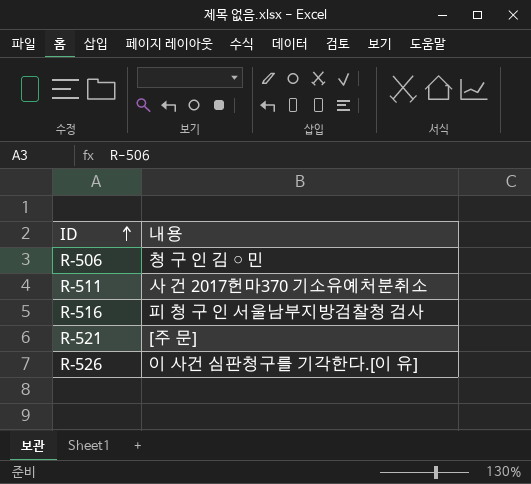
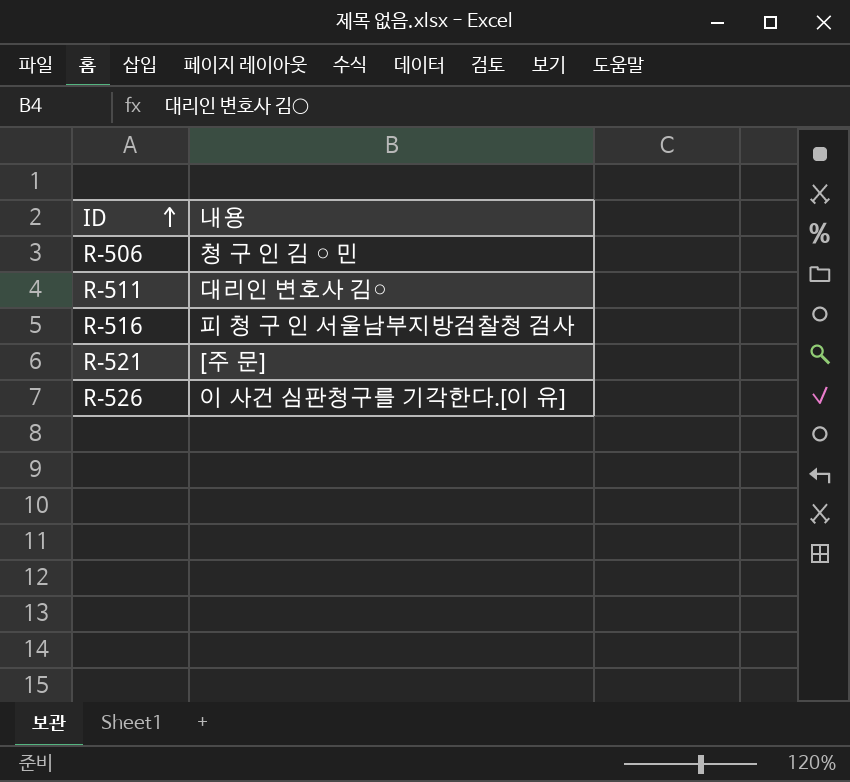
R-511 | 내용: 사 건 2017헌마370 기소유예처분취소 -> 대리인 변호사 김○

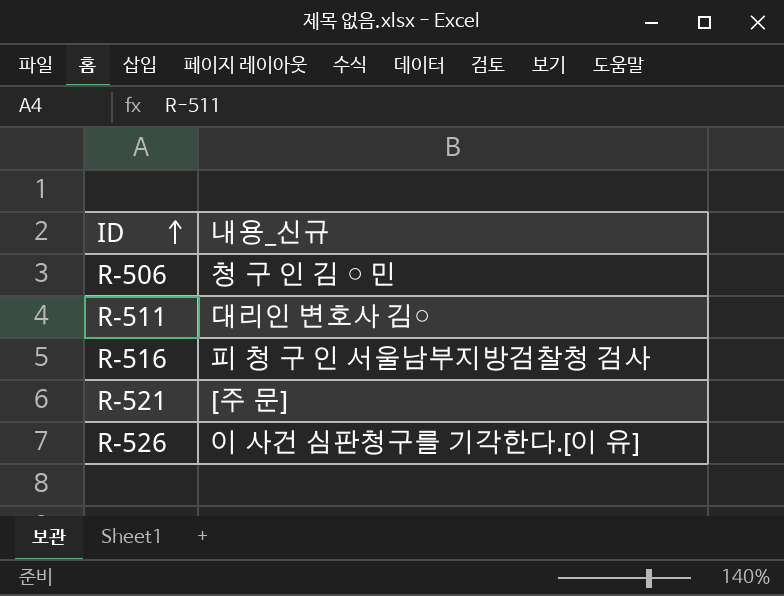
column name: 내용 -> 내용_신규

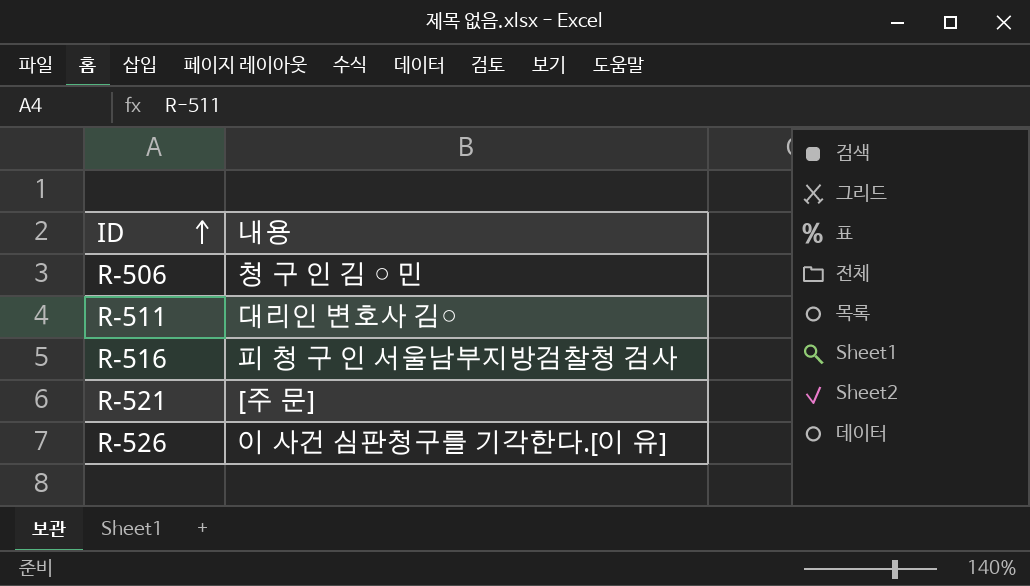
column name: 내용_신규 -> 내용

